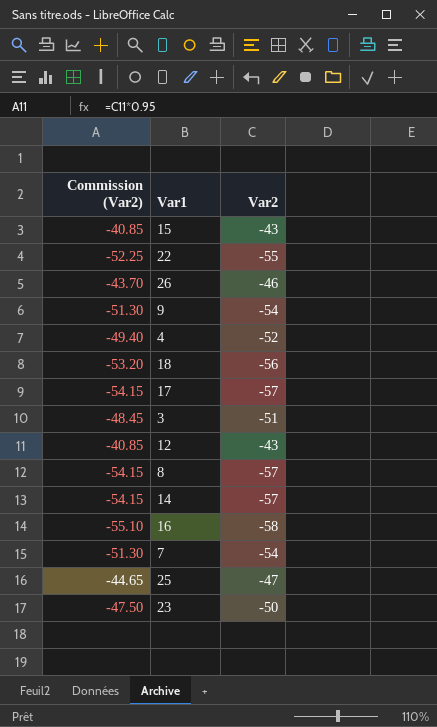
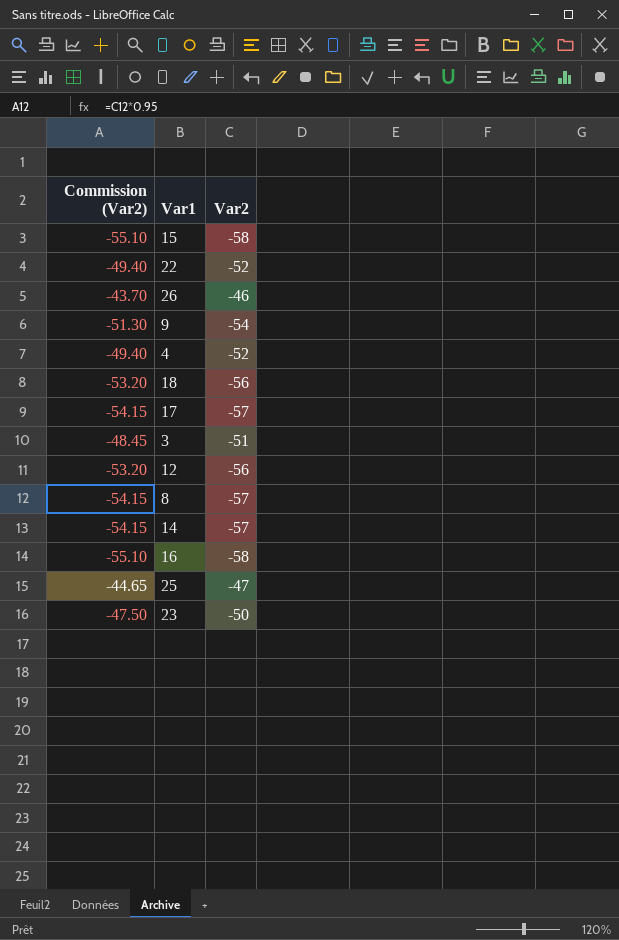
row 7: -51.30 | -54 -> none
15 | Commission (Var2): -40.85 -> -55.10
15 | Var2: -43 -> -58
22 | Commission (Var2): -52.25 -> -49.40
22 | Var2: -55 -> -52
12 | Commission (Var2): -40.85 -> -53.20
12 | Var2: -43 -> -56

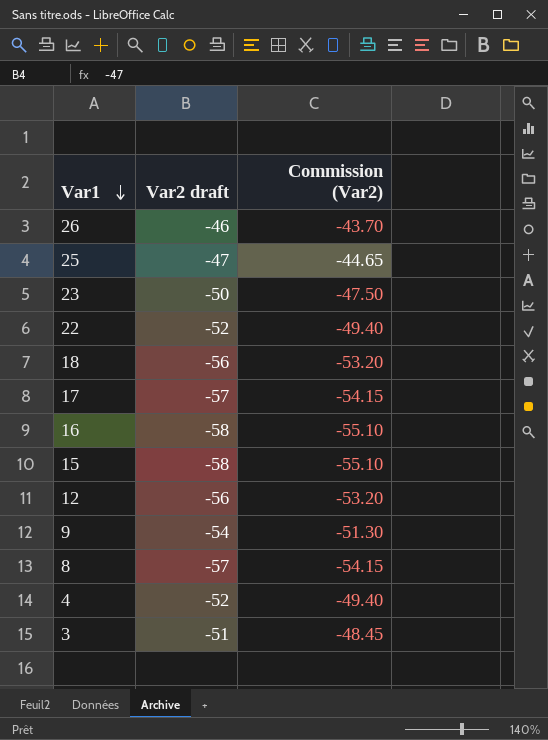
row order: none -> Var1 descending
column name: Var2 -> Var2 draft
column Commission (Var2) | position: 1 -> 3
row 14: -54.15 | -57 -> none

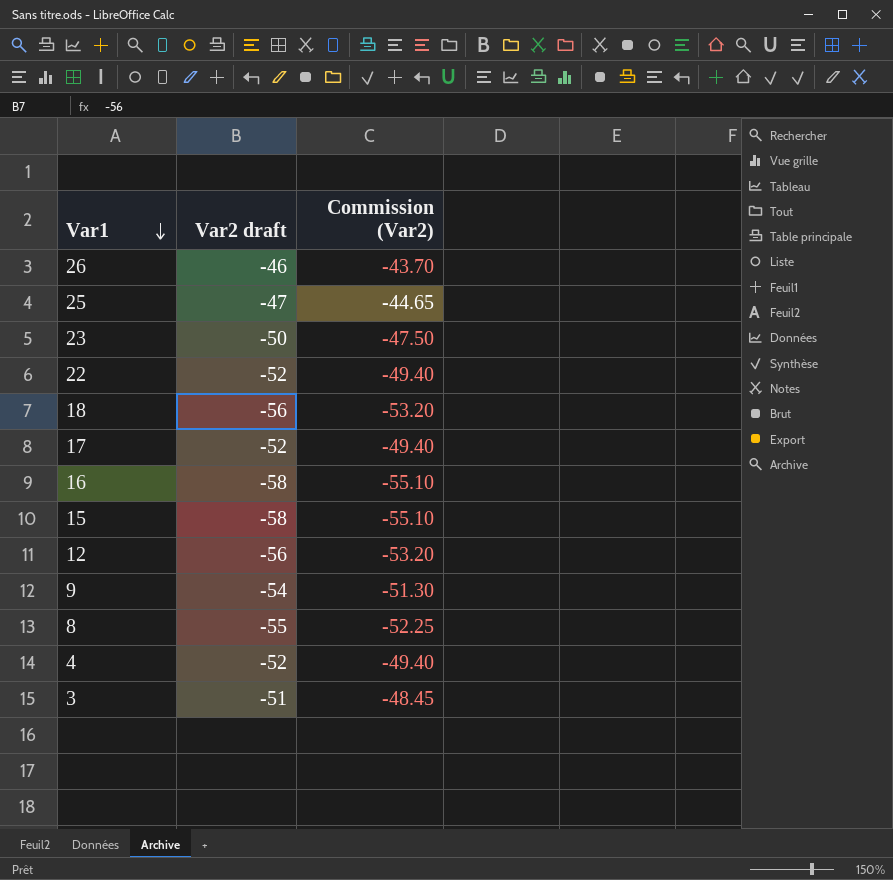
17 | Var2 draft: -57 -> -52
17 | Commission (Var2): -54.15 -> -49.40
8 | Var2 draft: -57 -> -55
8 | Commission (Var2): -54.15 -> -52.25

